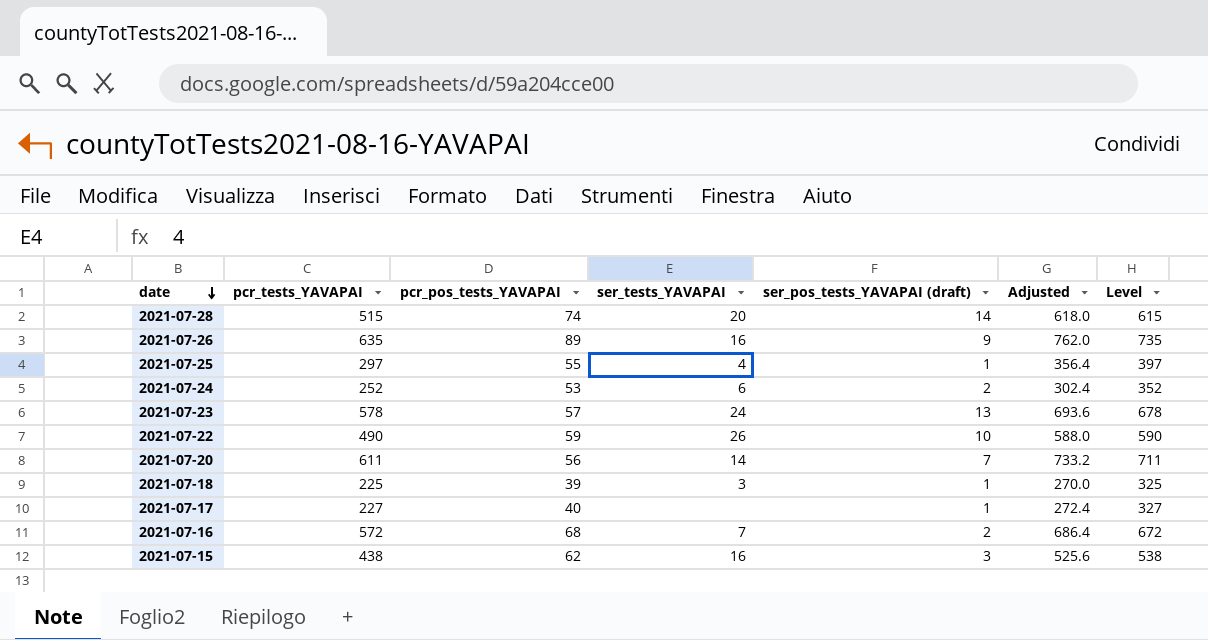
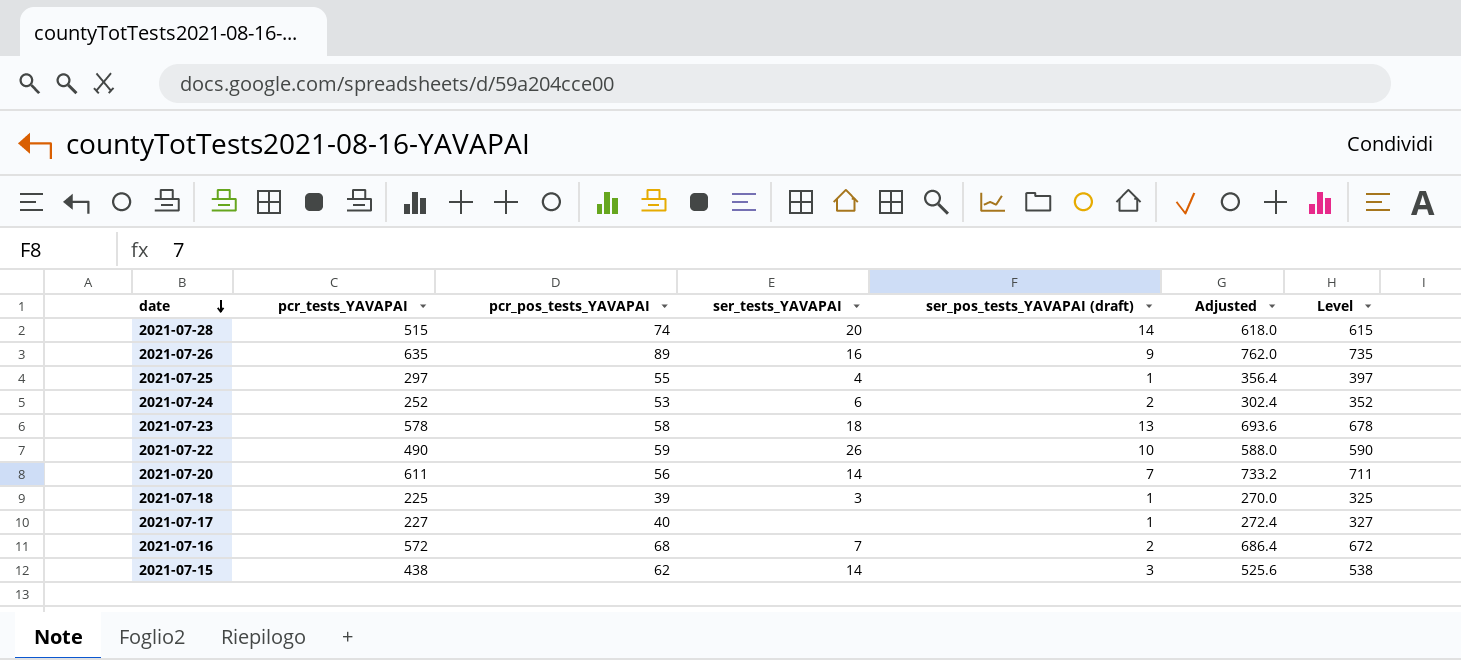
2021-07-23 | pcr_pos_tests_YAVAPAI: 57 -> 58
2021-07-23 | ser_tests_YAVAPAI: 24 -> 18
2021-07-15 | ser_tests_YAVAPAI: 16 -> 14

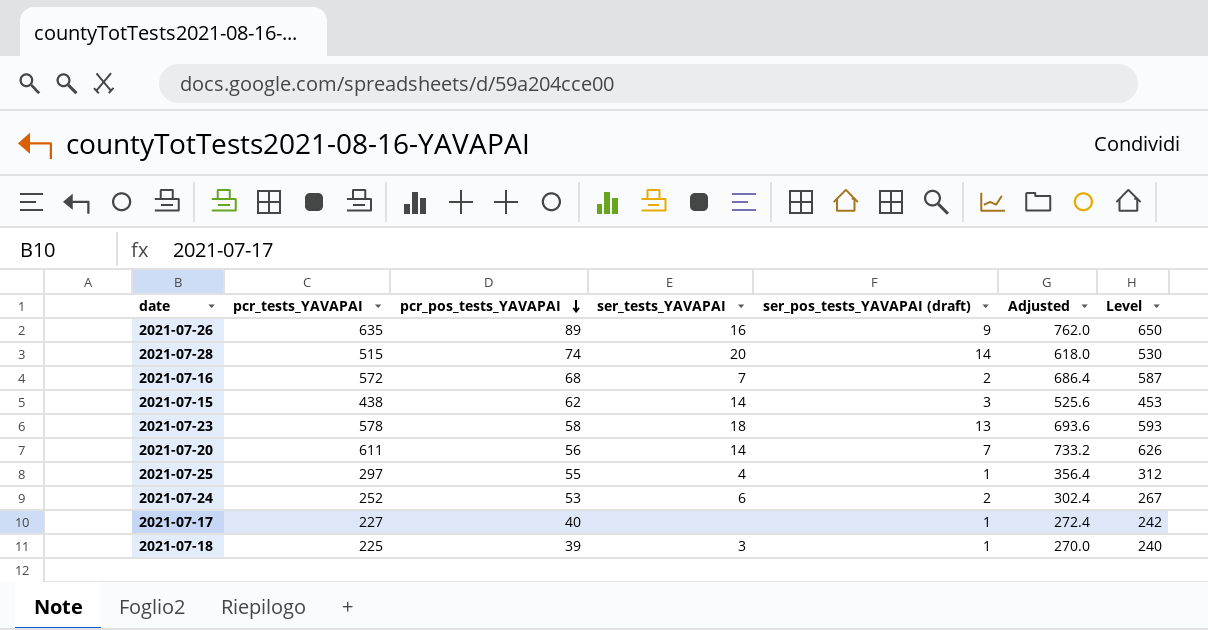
row order: date descending -> pcr_pos_tests_YAVAPAI descending
column Level | formula: [pcr_tests_YAVAPAI] + 100 -> [pcr_tests_YAVAPAI] + 15
row 2021-07-22: 490 | 59 | 26 | 10 | 588.0 | 590 -> none

